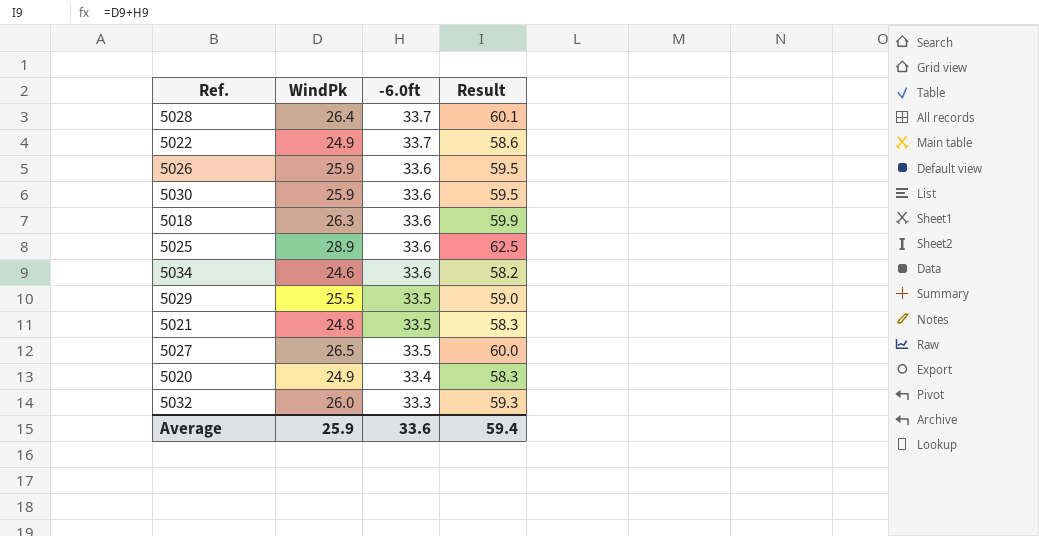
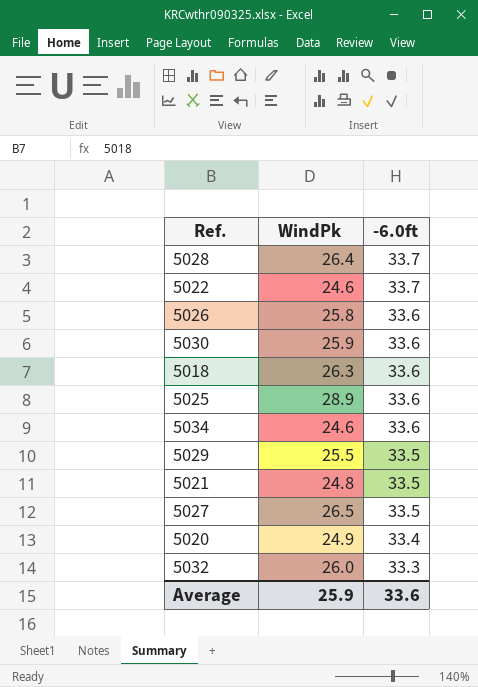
column Result | formula: [WindPk] + [-6.0ft] -> none
5022 | WindPk: 24.9 -> 24.6
5026 | WindPk: 25.9 -> 25.8

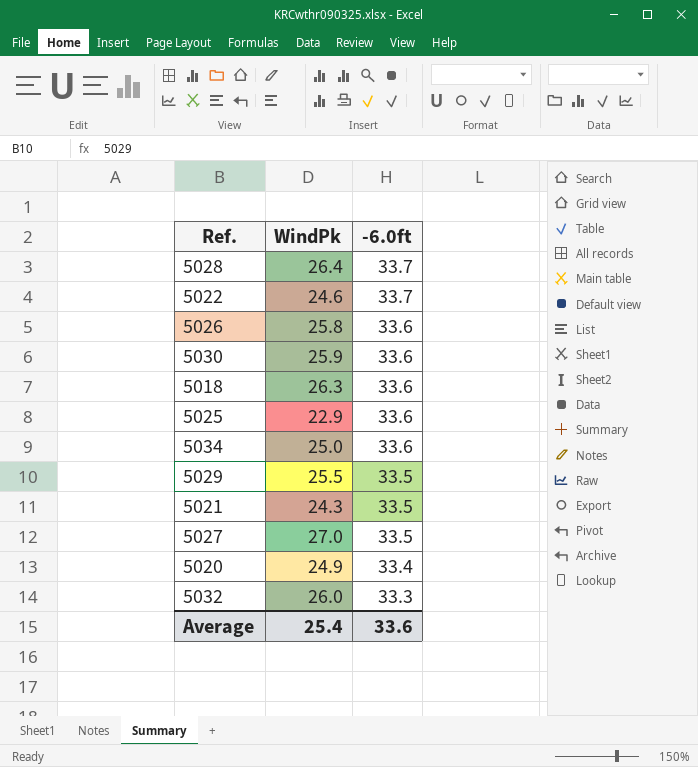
5025 | WindPk: 28.9 -> 22.9
5034 | WindPk: 24.6 -> 25.0
5021 | WindPk: 24.8 -> 24.3
5027 | WindPk: 26.5 -> 27.0
Average | WindPk: 25.9 -> 25.4

